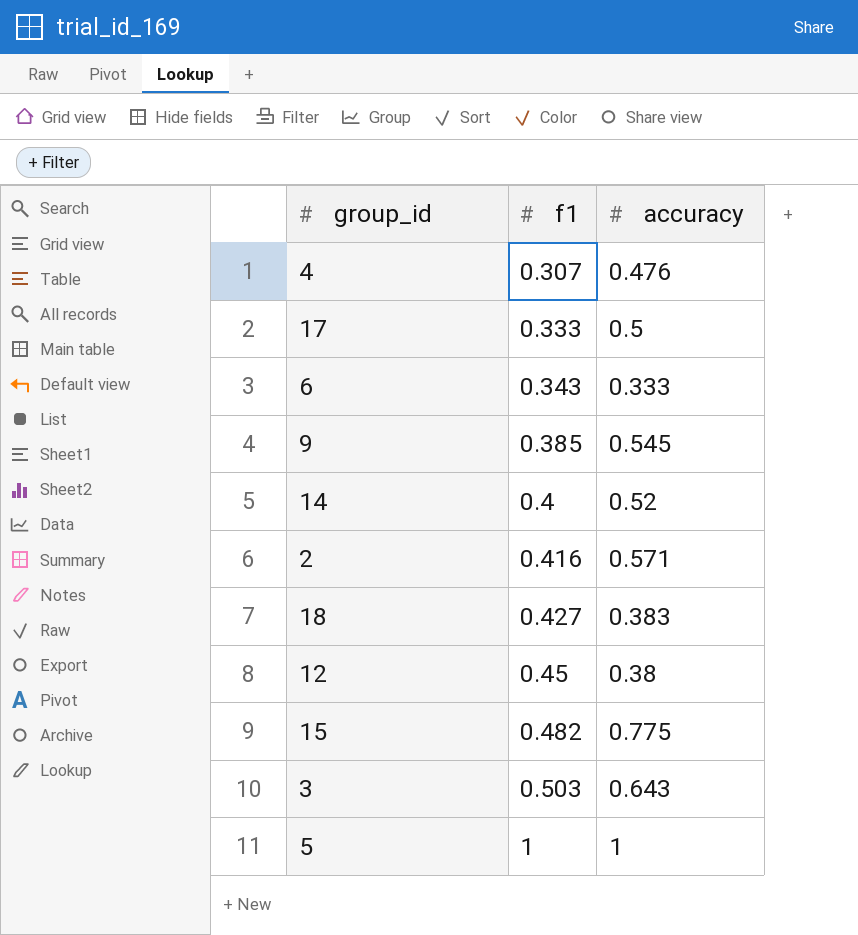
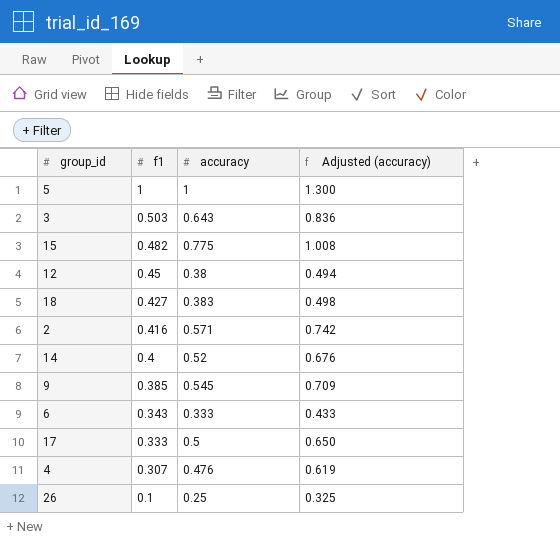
row order: f1 ascending -> f1 descending
column Adjusted (accuracy) | formula: none -> [accuracy] * 1.3
row 26: none -> 0.1 | 0.25 | 0.325

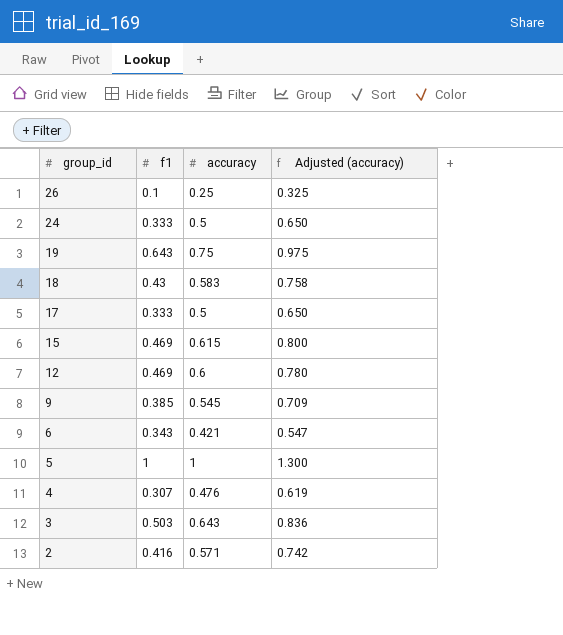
row order: f1 descending -> group_id descending
row 14: 0.4 | 0.52 | 0.676 -> none
row 24: none -> 0.333 | 0.5 | 0.650
row 19: none -> 0.643 | 0.75 | 0.975
18 | f1: 0.427 -> 0.43
18 | accuracy: 0.383 -> 0.583
18 | Adjusted (accuracy): 0.498 -> 0.758
15 | f1: 0.482 -> 0.469
15 | accuracy: 0.775 -> 0.615
15 | Adjusted (accuracy): 1.008 -> 0.800
12 | f1: 0.45 -> 0.469
12 | accuracy: 0.38 -> 0.6
12 | Adjusted (accuracy): 0.494 -> 0.780
6 | accuracy: 0.333 -> 0.421
6 | Adjusted (accuracy): 0.433 -> 0.547

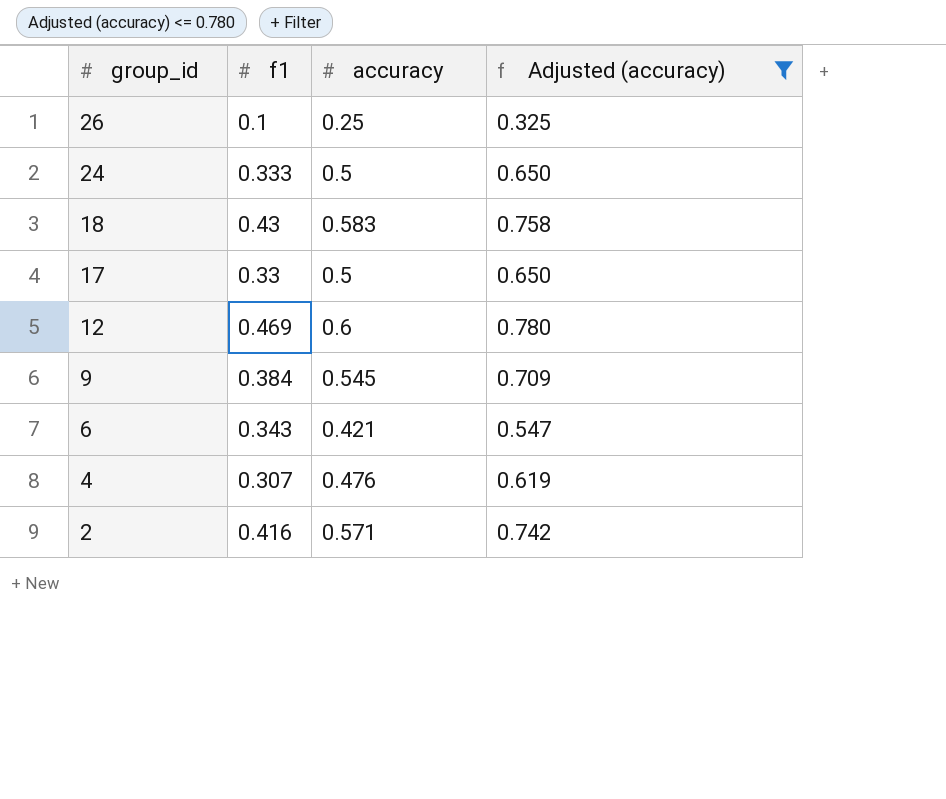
filter: none -> Adjusted (accuracy) <= 0.780
17 | f1: 0.333 -> 0.33
9 | f1: 0.385 -> 0.384

